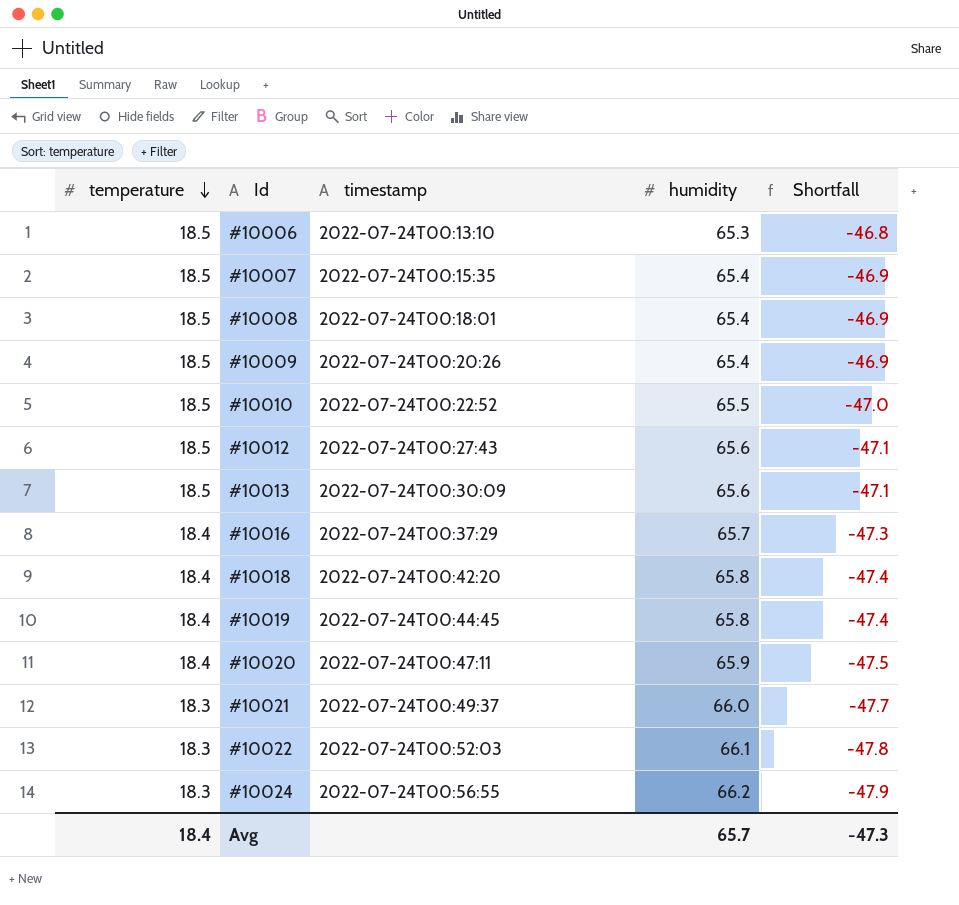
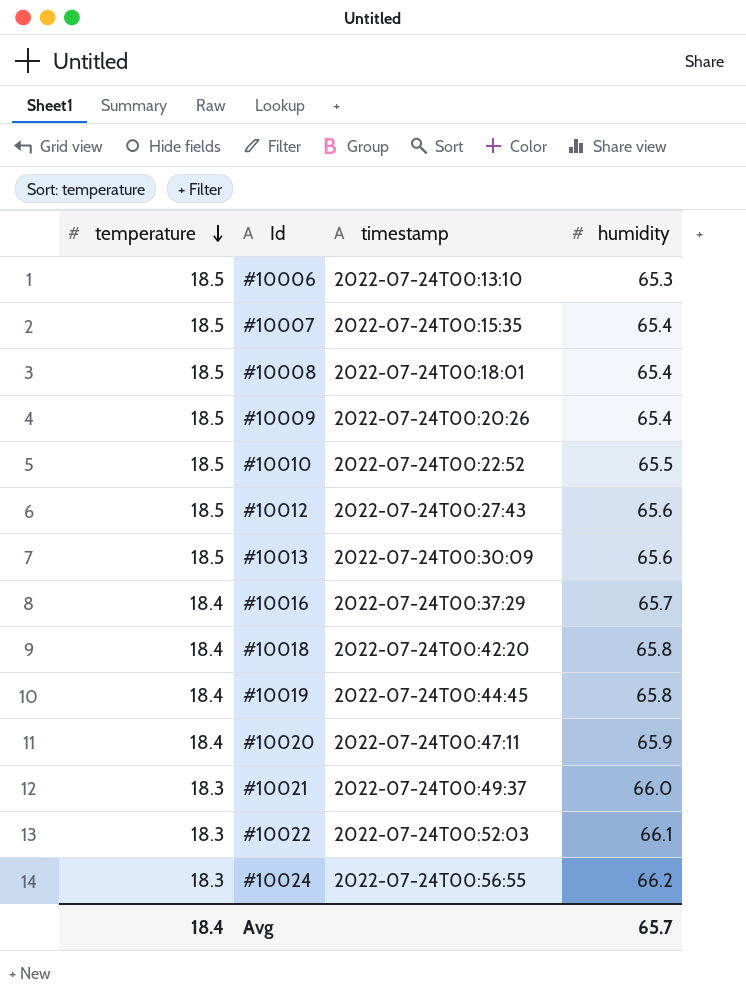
column Shortfall | formula: [temperature] - [humidity] -> none

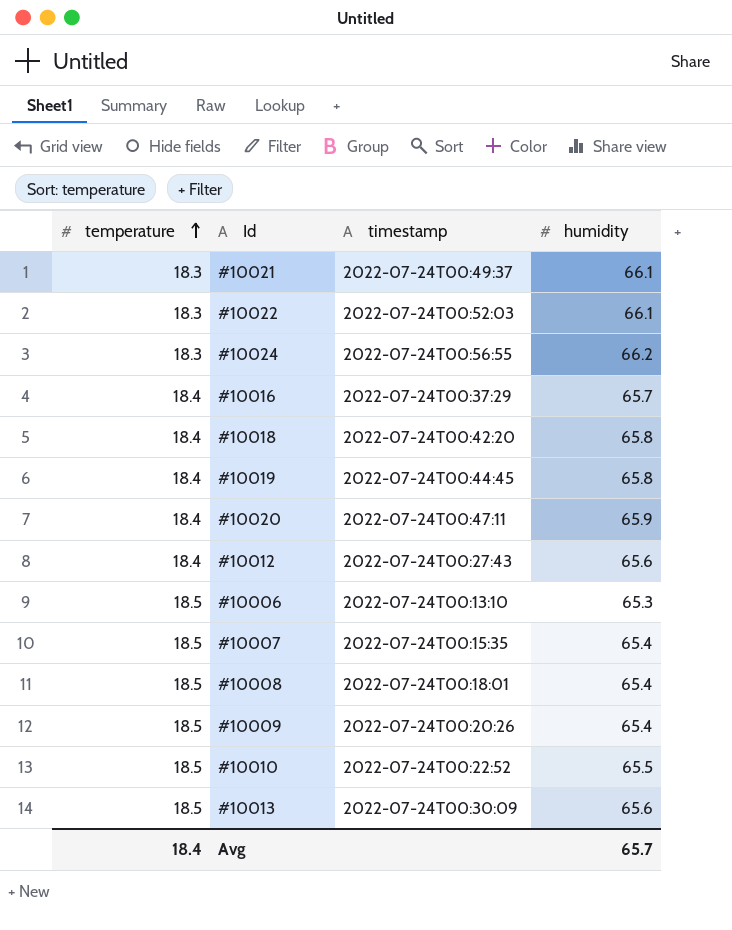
row order: temperature descending -> temperature ascending
#10021 | humidity: 66.0 -> 66.1
#10012 | temperature: 18.5 -> 18.4

